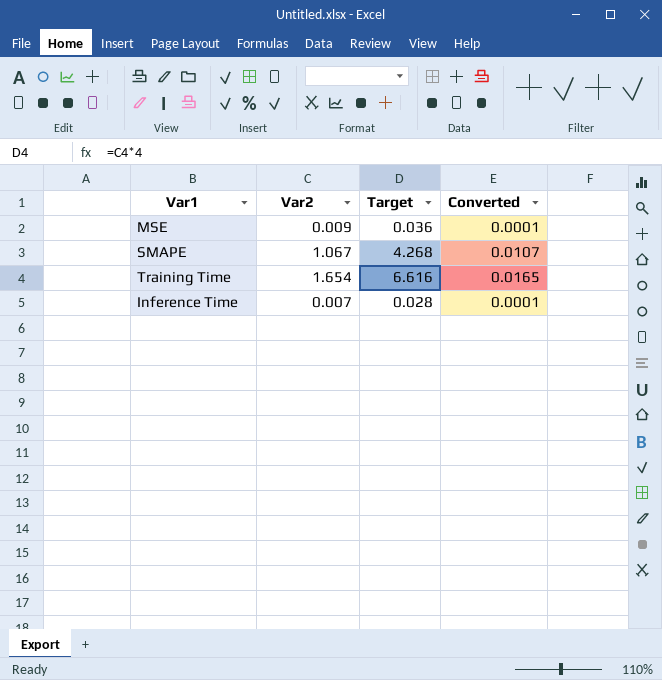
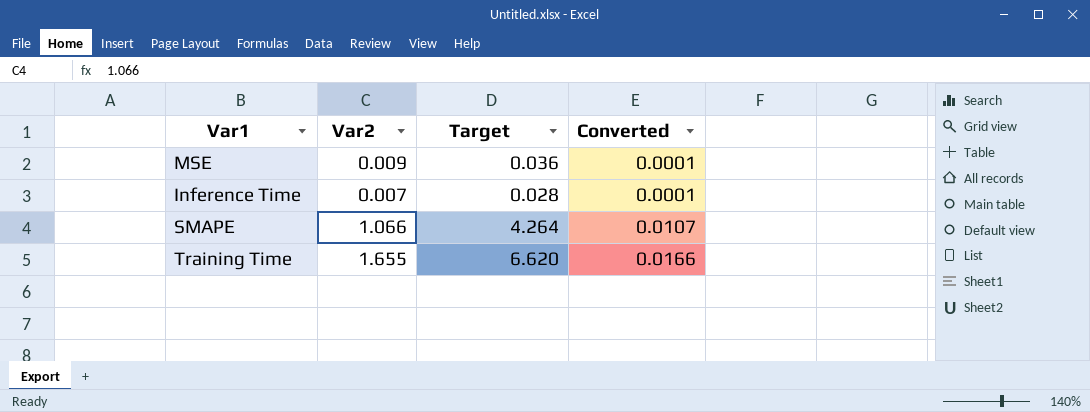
row order: none -> Converted ascending
SMAPE | Var2: 1.067 -> 1.066
SMAPE | Target: 4.268 -> 4.264
Training Time | Var2: 1.654 -> 1.655
Training Time | Target: 6.616 -> 6.620
Training Time | Converted: 0.0165 -> 0.0166

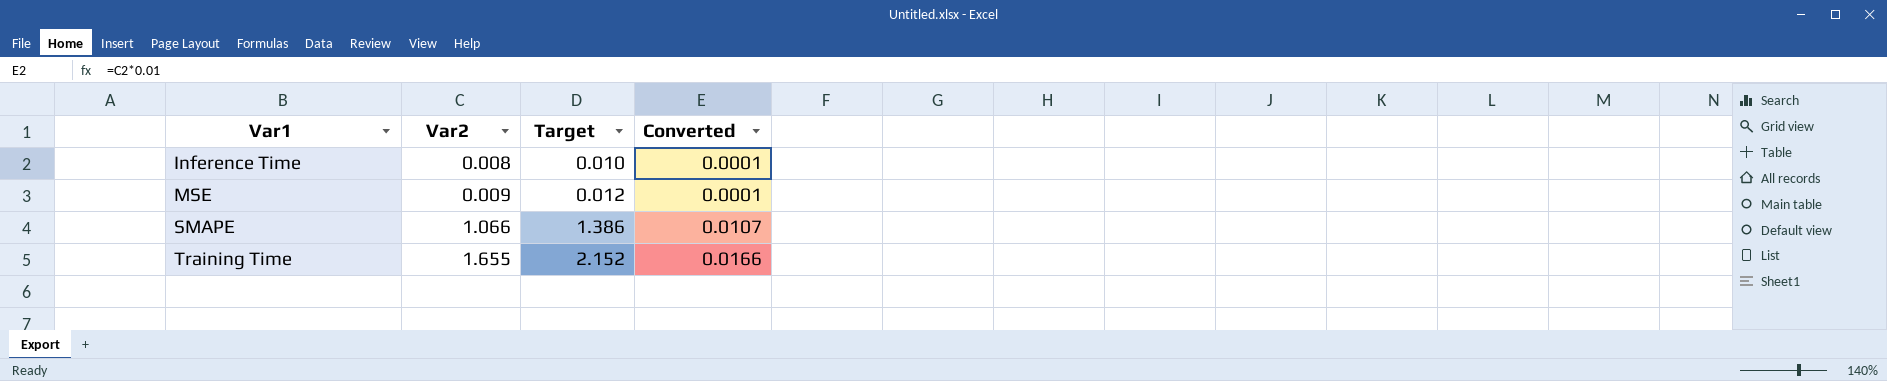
row order: Converted ascending -> Var1 ascending
column Target | formula: [Var2] * 4 -> [Var2] * 1.3
Inference Time | Var2: 0.007 -> 0.008

